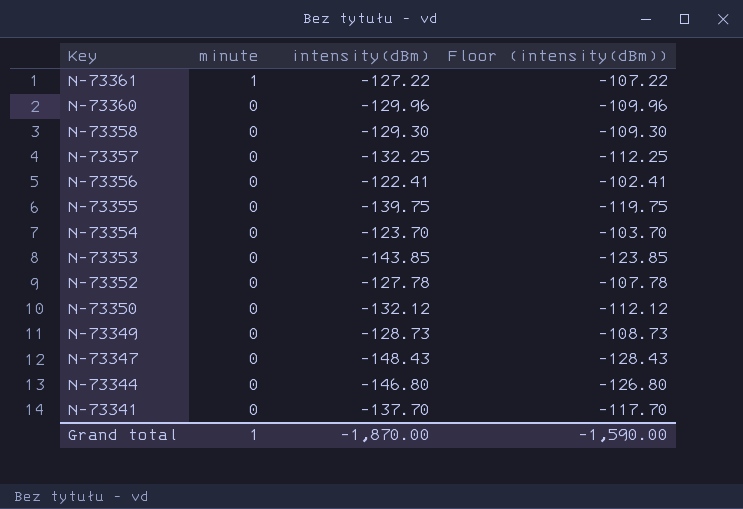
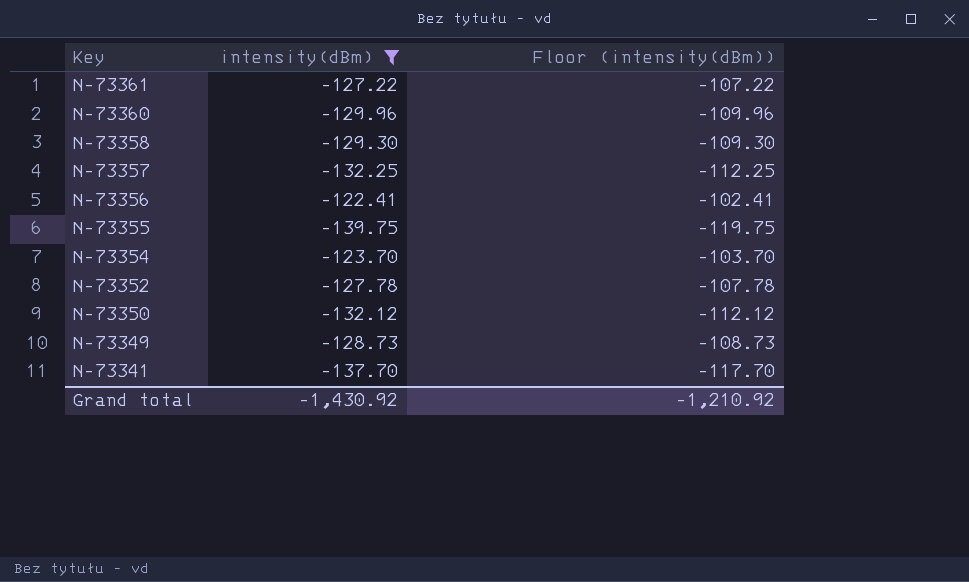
filter: none -> intensity(dBm) >= -139.75
column minute | position: 2 -> none
Grand total | intensity(dBm): -1,870.00 -> -1,430.92
Grand total | Floor (intensity(dBm)): -1,590.00 -> -1,210.92

